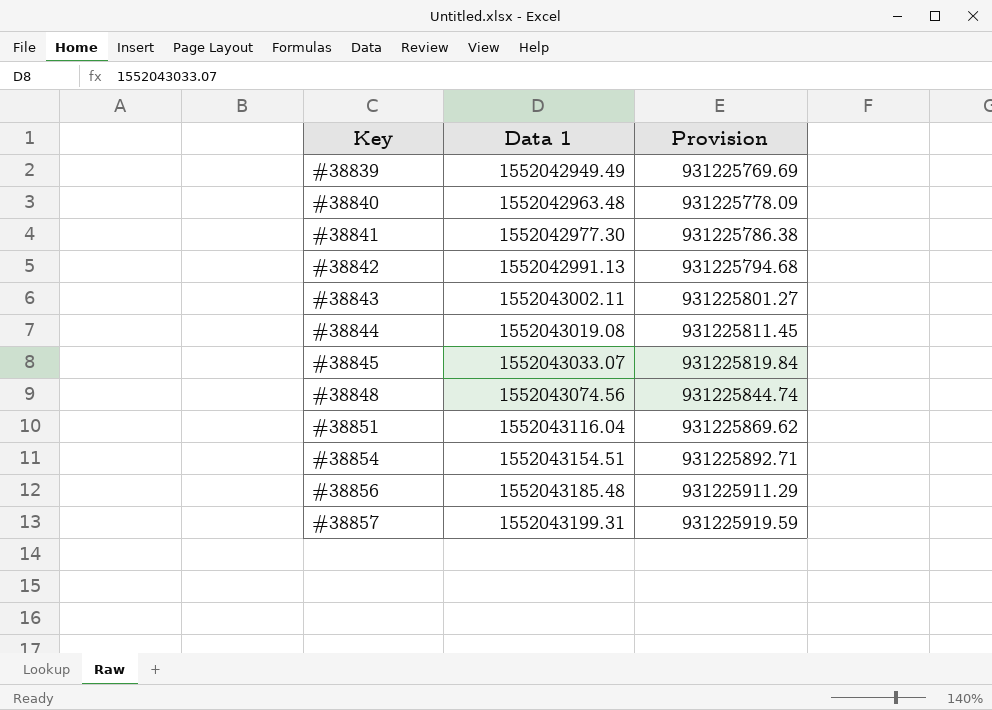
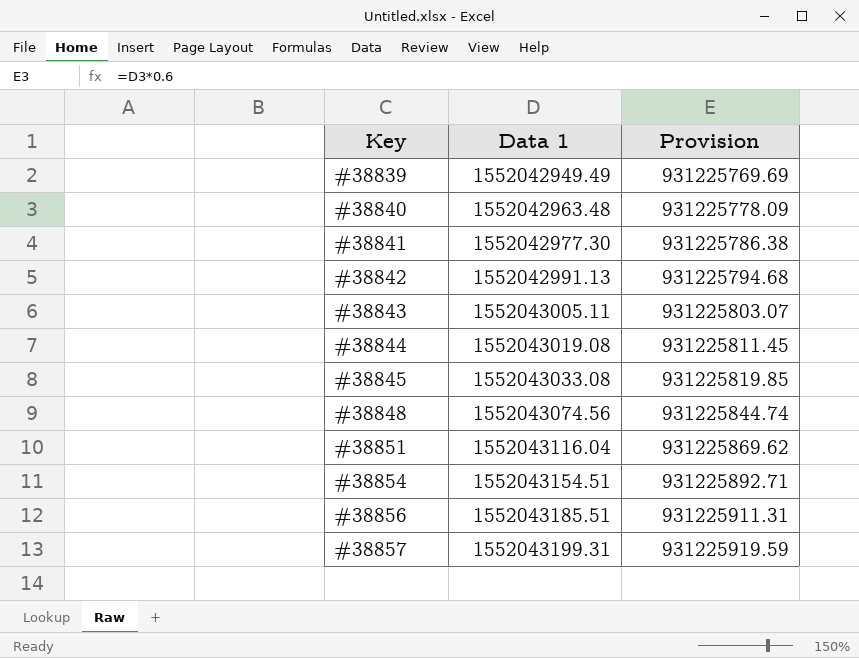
#38843 | Data 1: 1552043002.11 -> 1552043005.11
#38843 | Provision: 931225801.27 -> 931225803.07
#38845 | Data 1: 1552043033.07 -> 1552043033.08
#38845 | Provision: 931225819.84 -> 931225819.85
#38856 | Data 1: 1552043185.48 -> 1552043185.51
#38856 | Provision: 931225911.29 -> 931225911.31

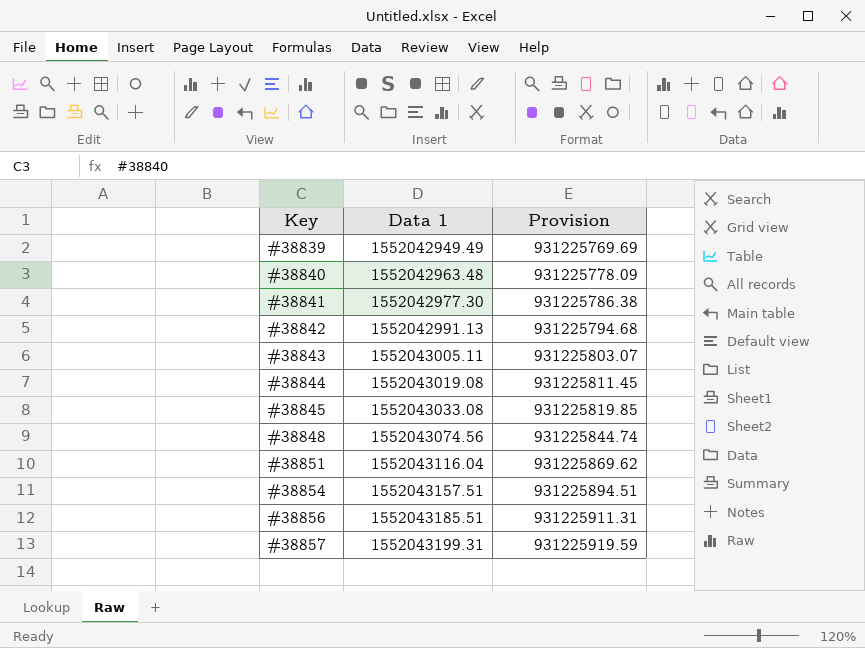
#38854 | Data 1: 1552043154.51 -> 1552043157.51
#38854 | Provision: 931225892.71 -> 931225894.51

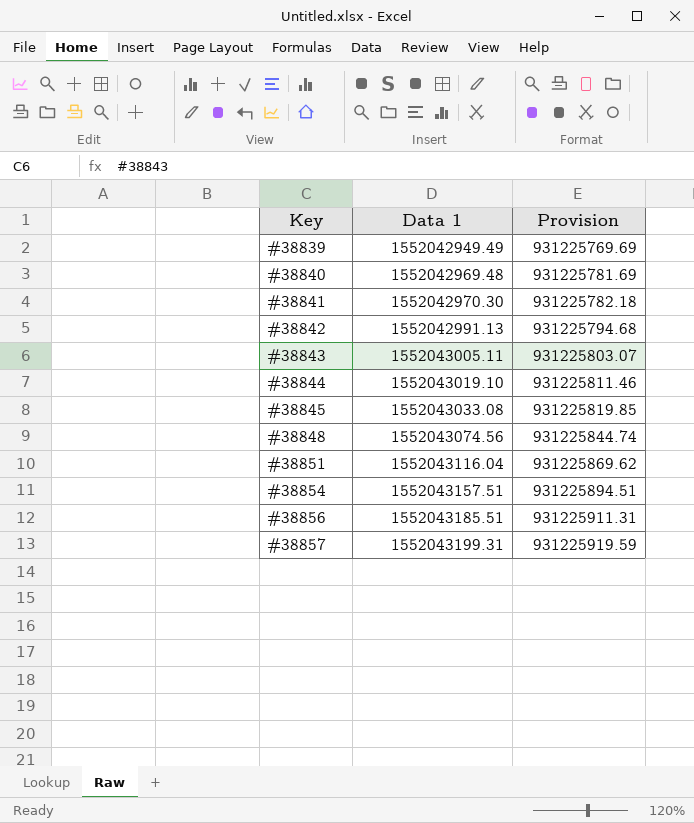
#38840 | Data 1: 1552042963.48 -> 1552042969.48
#38840 | Provision: 931225778.09 -> 931225781.69
#38841 | Data 1: 1552042977.30 -> 1552042970.30
#38841 | Provision: 931225786.38 -> 931225782.18
#38844 | Data 1: 1552043019.08 -> 1552043019.10
#38844 | Provision: 931225811.45 -> 931225811.46

